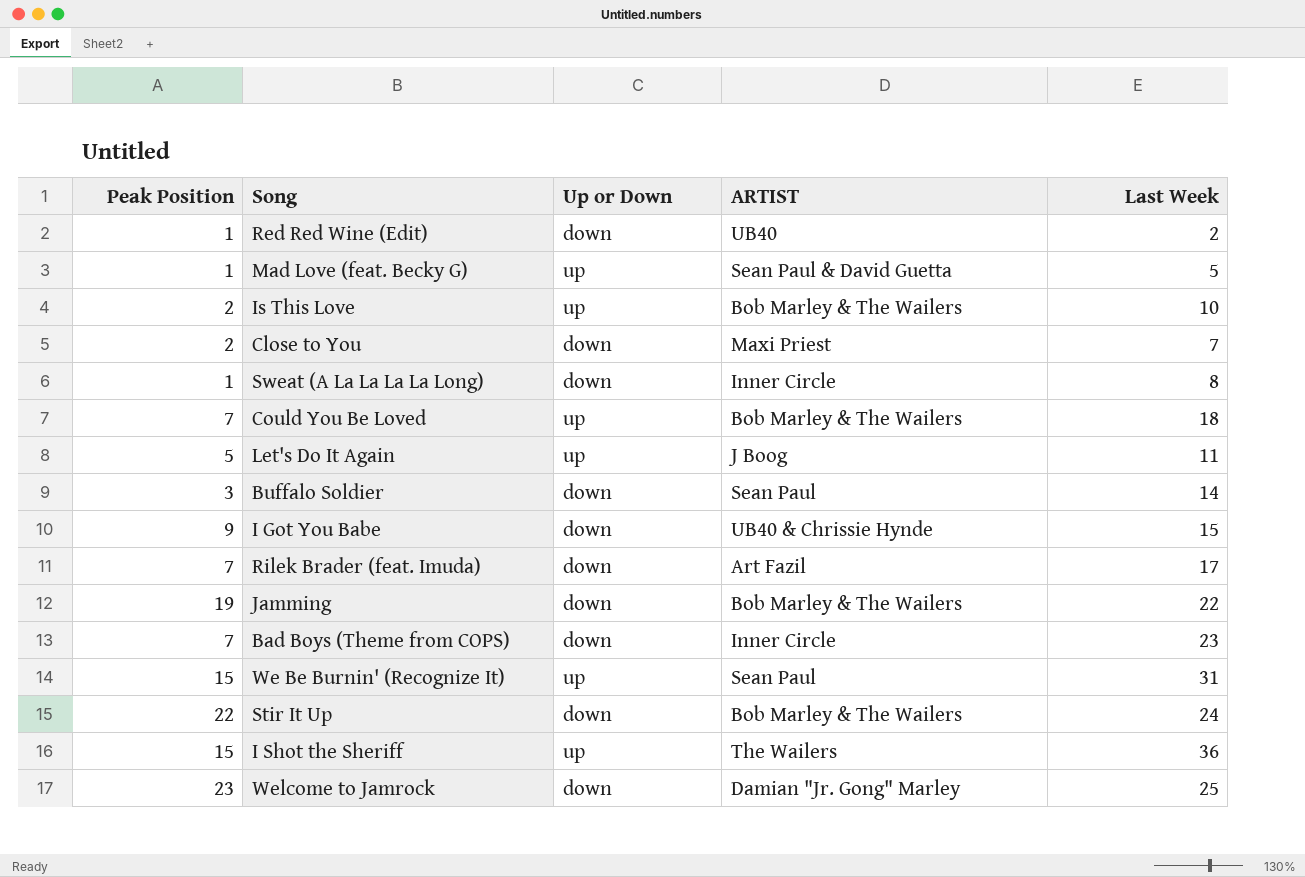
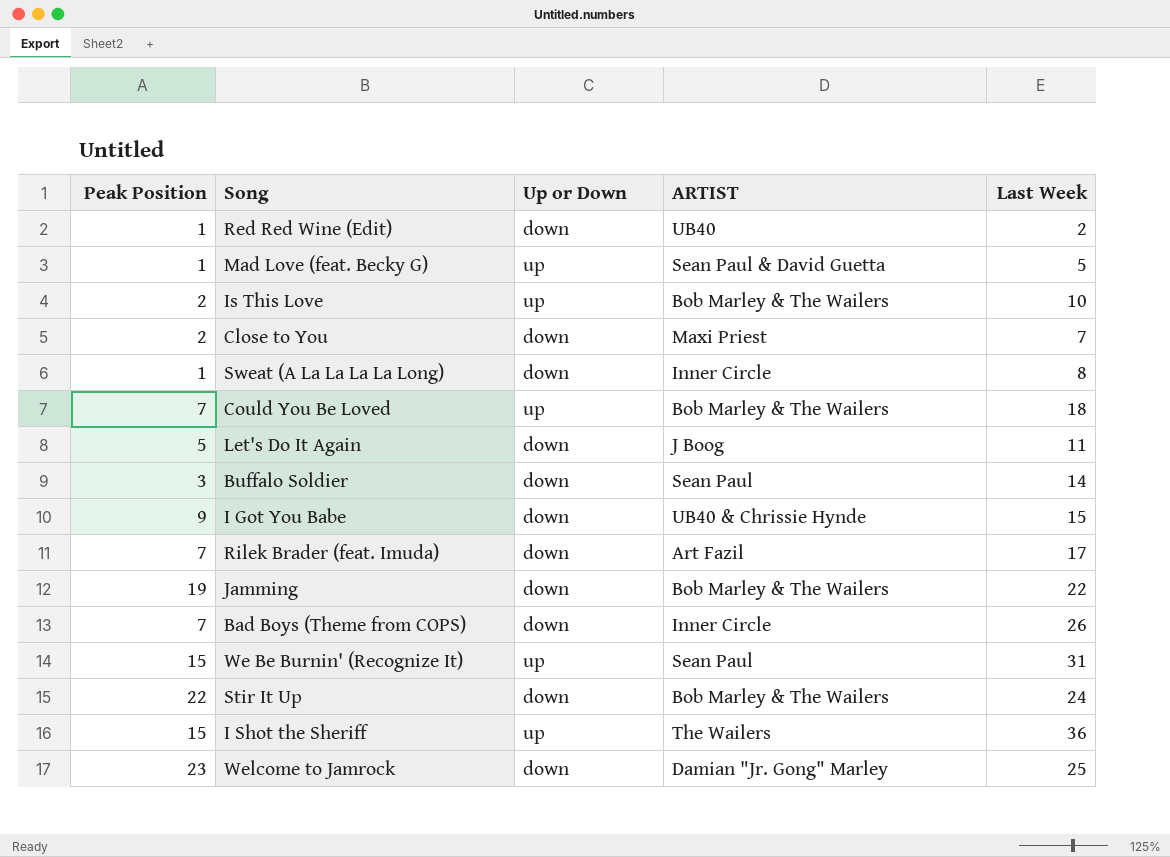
Let's Do It Again | Up or Down: up -> down
Bad Boys (Theme from COPS) | Last Week: 23 -> 26

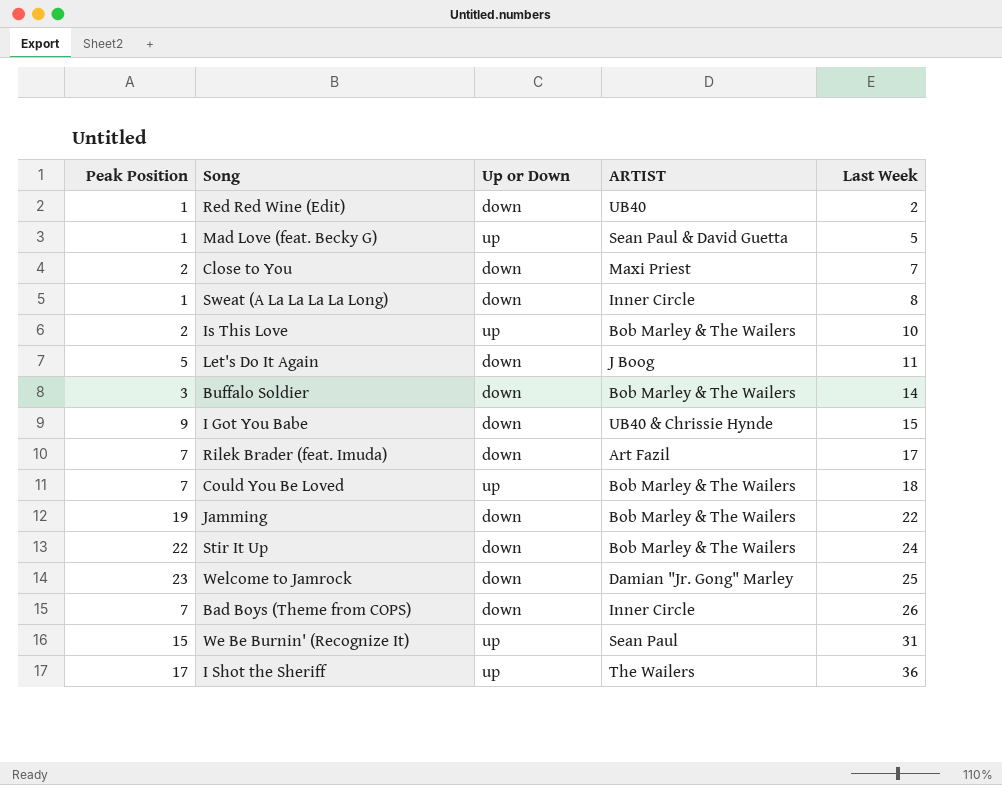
row order: none -> Last Week ascending
Buffalo Soldier | ARTIST: Sean Paul -> Bob Marley & The Wailers
I Shot the Sheriff | Peak Position: 15 -> 17

